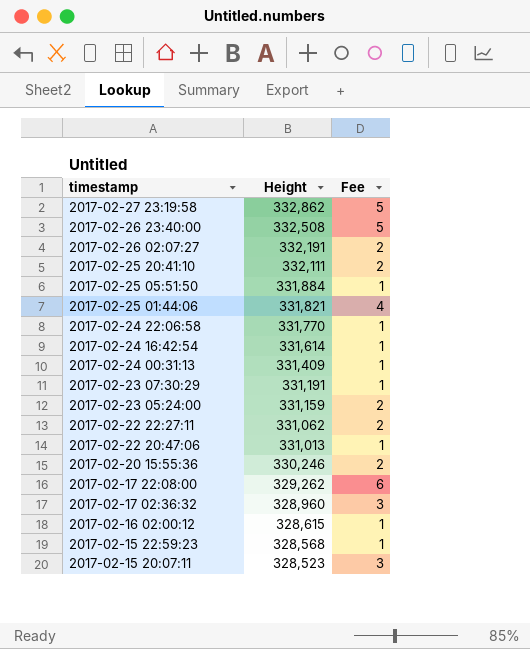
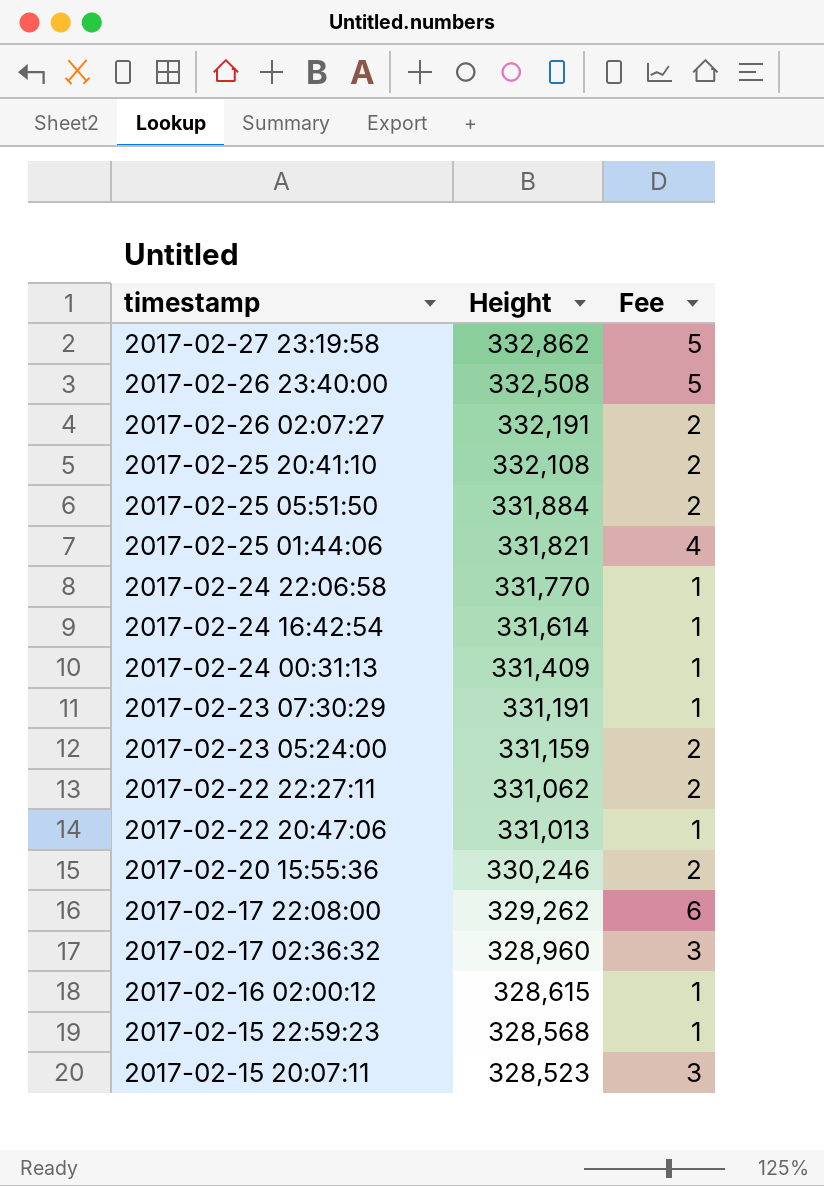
2017-02-25 20:41:10 | Height: 332,111 -> 332,108
2017-02-25 05:51:50 | Fee: 1 -> 2

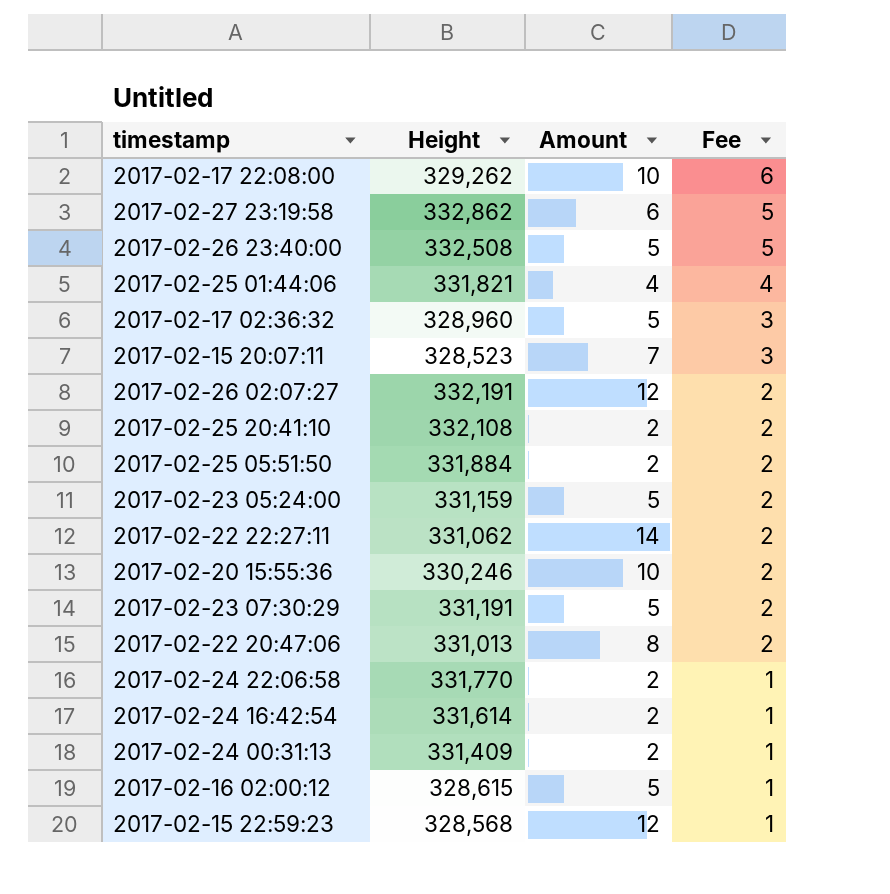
row order: timestamp descending -> Fee descending
column Amount | position: none -> 3
2017-02-23 07:30:29 | Fee: 1 -> 2
2017-02-22 20:47:06 | Fee: 1 -> 2

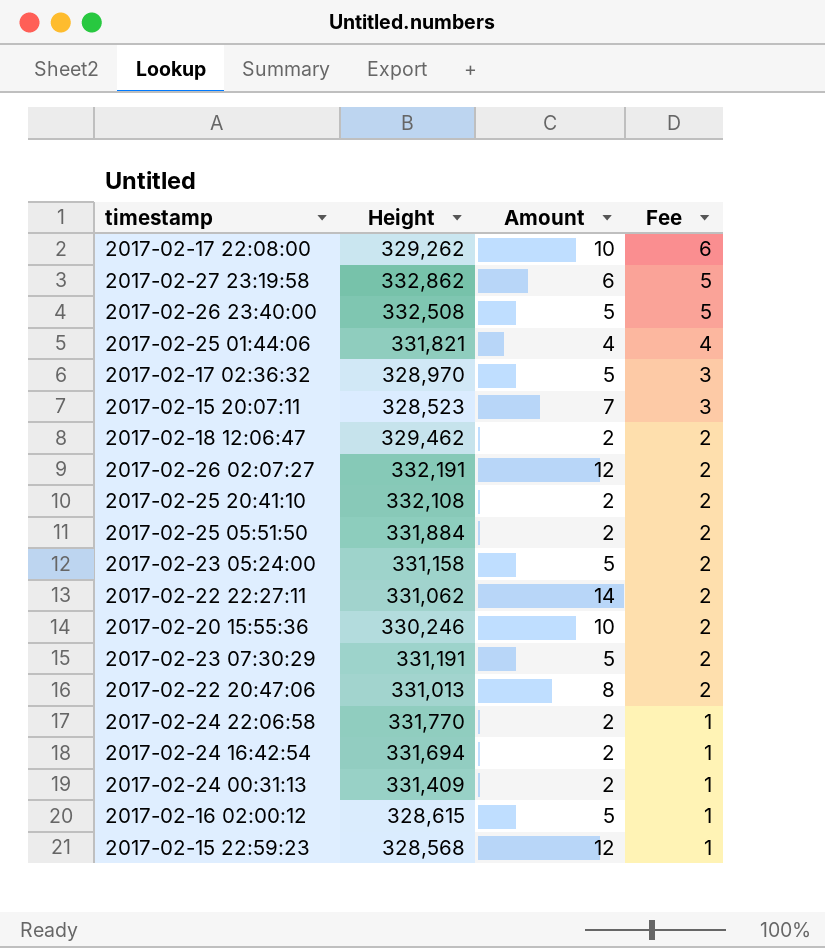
2017-02-17 02:36:32 | Height: 328,960 -> 328,970
row 2017-02-18 12:06:47: none -> 329,462 | 2 | 2
2017-02-23 05:24:00 | Height: 331,159 -> 331,158
2017-02-24 16:42:54 | Height: 331,614 -> 331,694

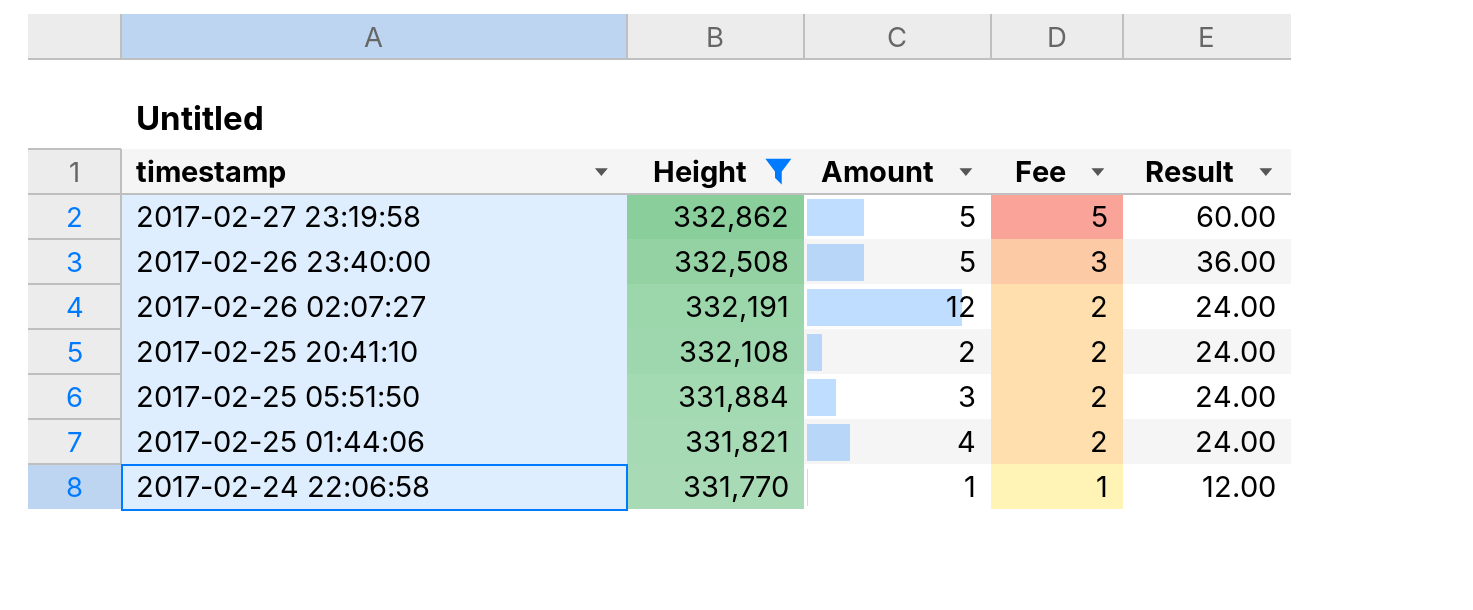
filter: none -> Height >= 331,770
row order: Fee descending -> timestamp descending
column Result | formula: none -> [Fee] * 12
2017-02-27 23:19:58 | Amount: 6 -> 5
2017-02-26 23:40:00 | Fee: 5 -> 3
2017-02-25 05:51:50 | Amount: 2 -> 3
2017-02-25 01:44:06 | Fee: 4 -> 2
2017-02-24 22:06:58 | Amount: 2 -> 1

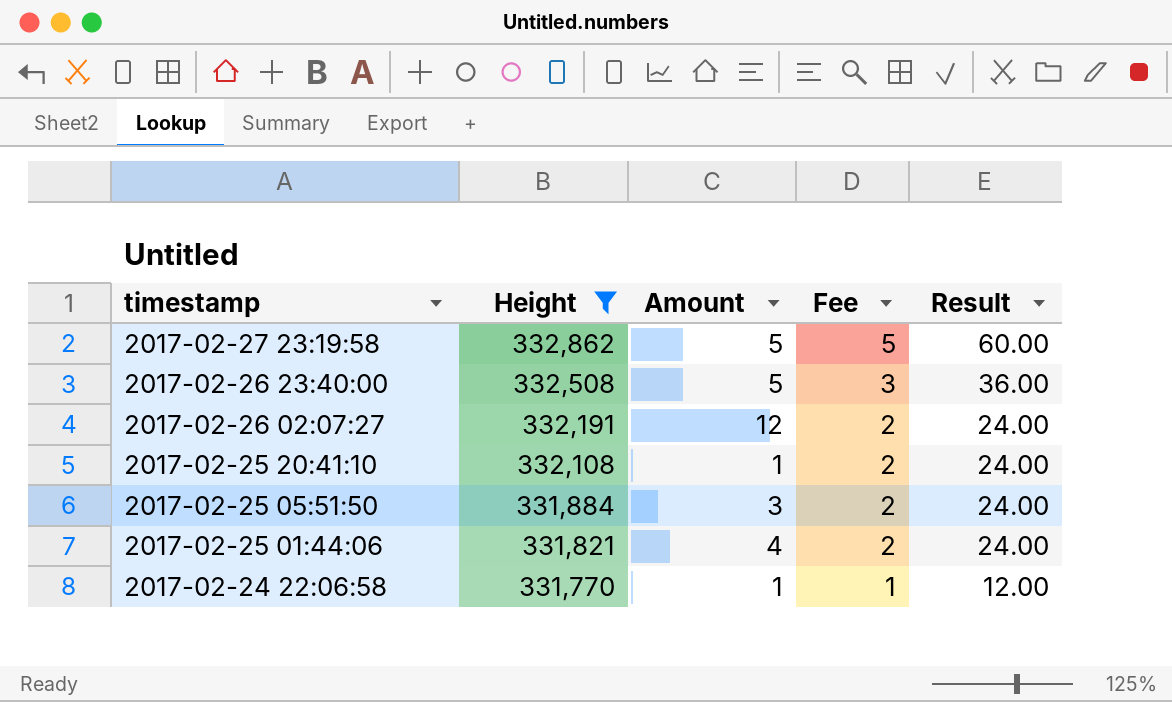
2017-02-25 20:41:10 | Amount: 2 -> 1

